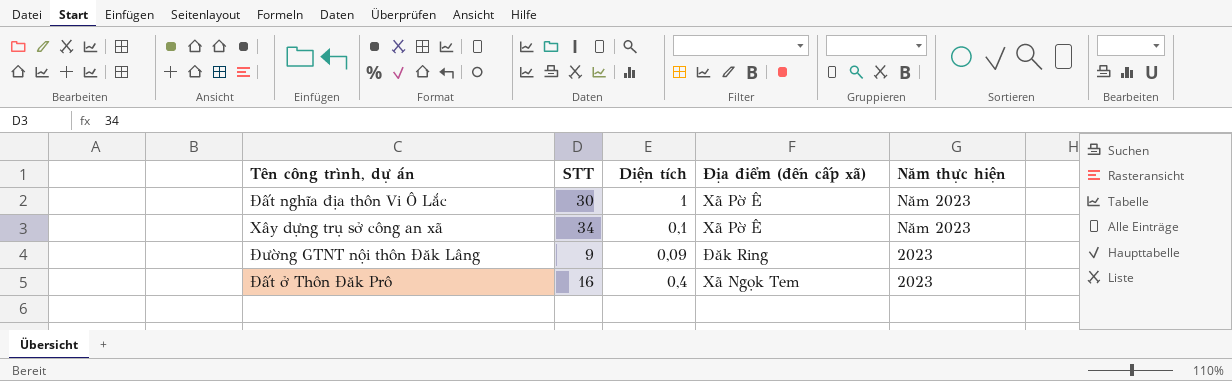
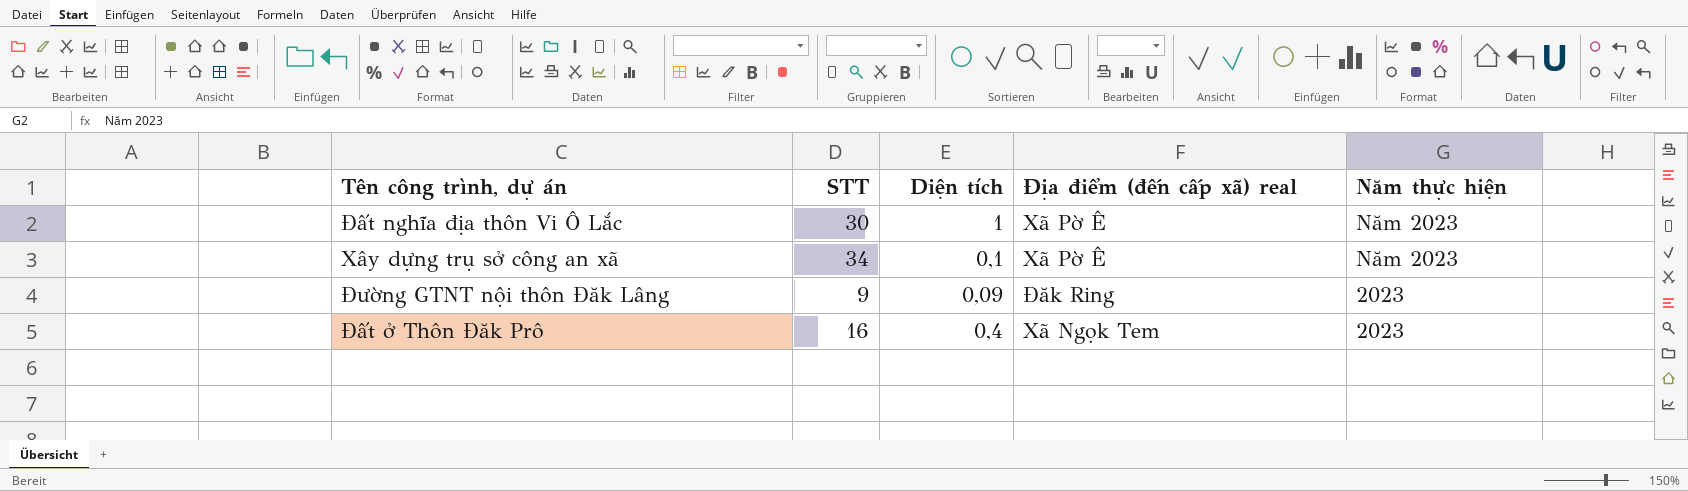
column name: Địa điểm (đến cấp xã) -> Địa điểm (đến cấp xã) real

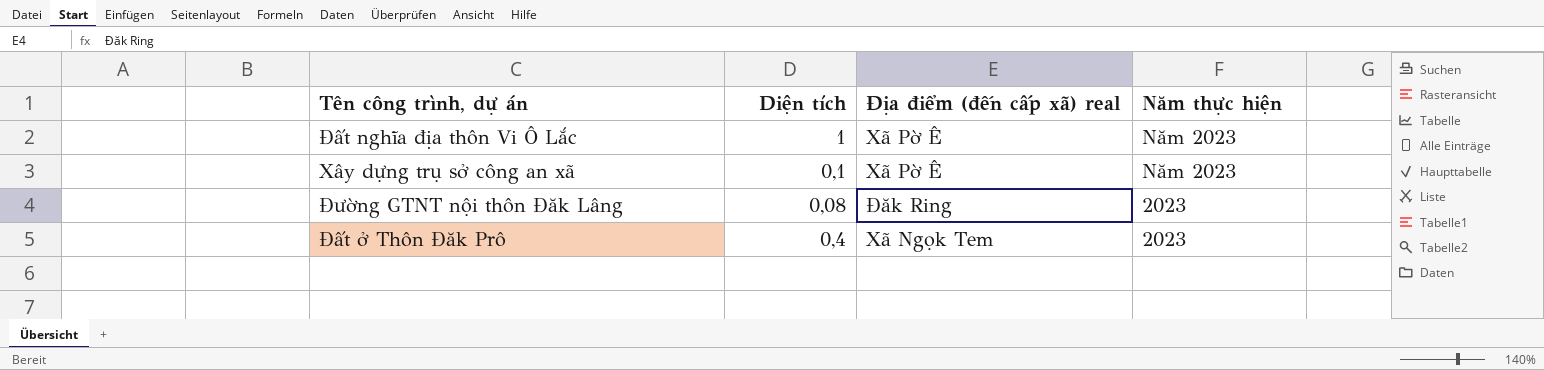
column STT | position: 2 -> none
Đường GTNT nội thôn Đăk Lâng | Diện tích: 0,09 -> 0,08

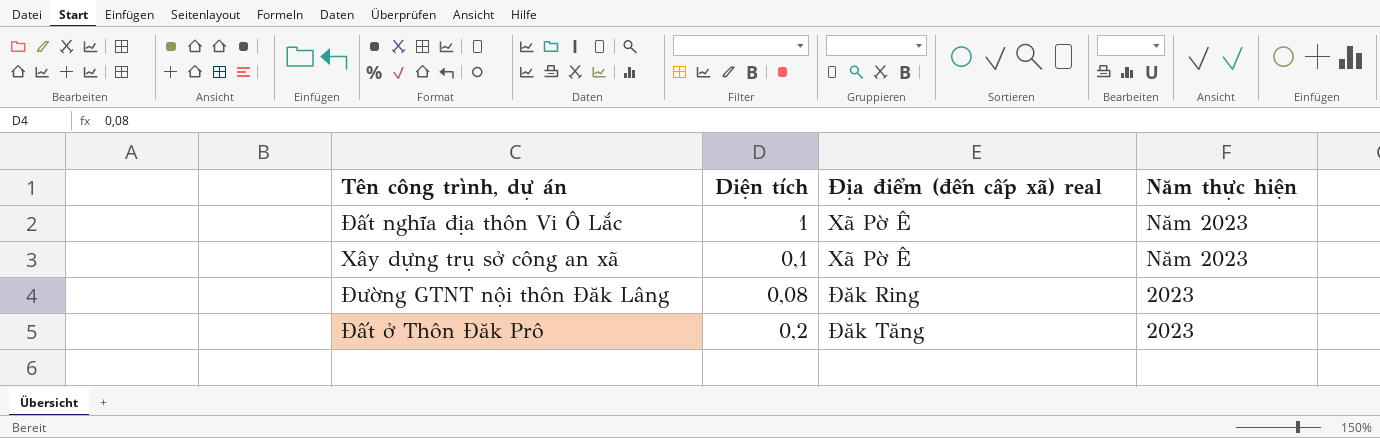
Đất ở Thôn Đăk Prô | Diện tích: 0,4 -> 0,2
Đất ở Thôn Đăk Prô | Địa điểm (đến cấp xã) real: Xã Ngọk Tem -> Đăk Tăng

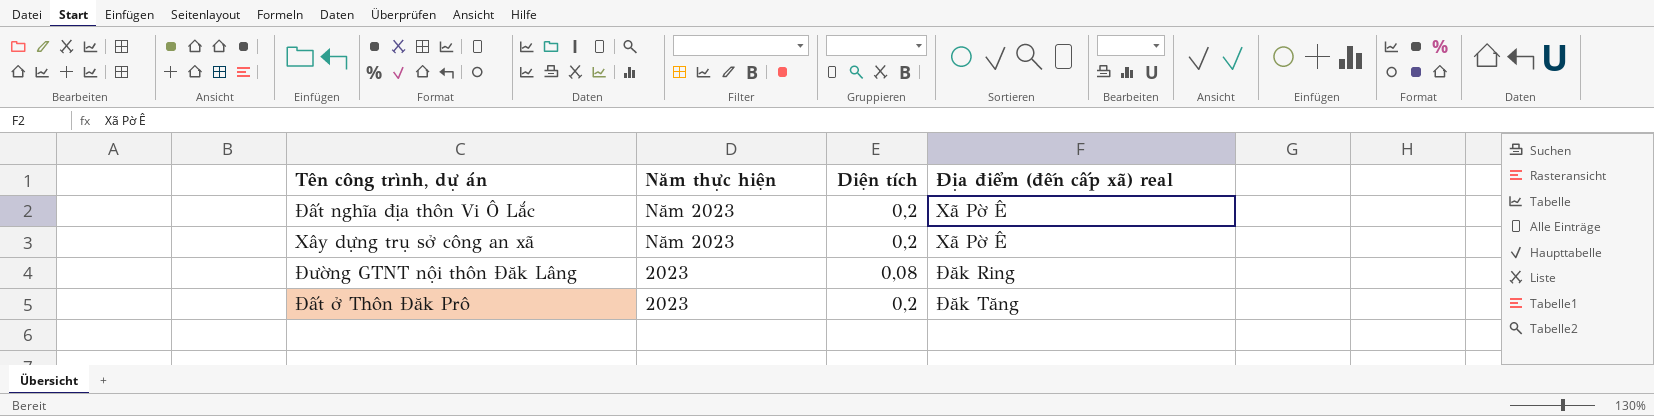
column Năm thực hiện | position: 4 -> 2
Đất nghĩa địa thôn Vi Ô Lắc | Diện tích: 1 -> 0,2
Xây dựng trụ sở công an xã | Diện tích: 0,1 -> 0,2

